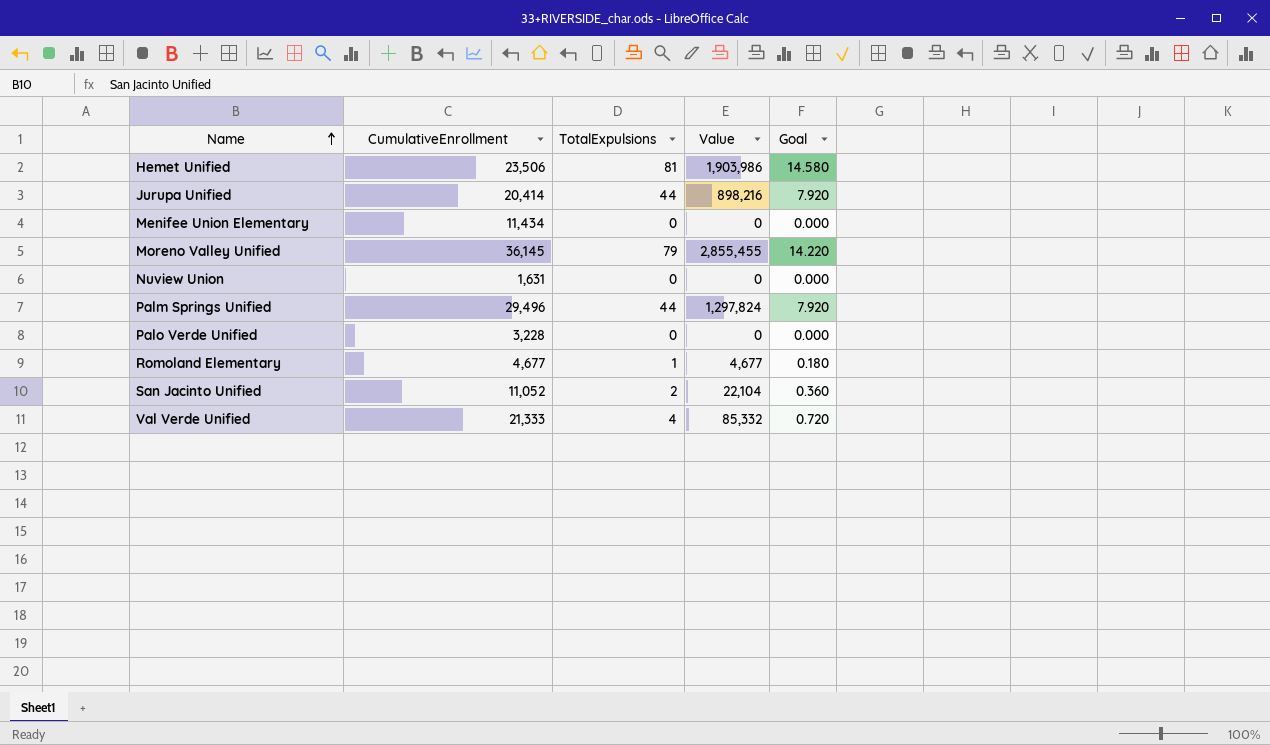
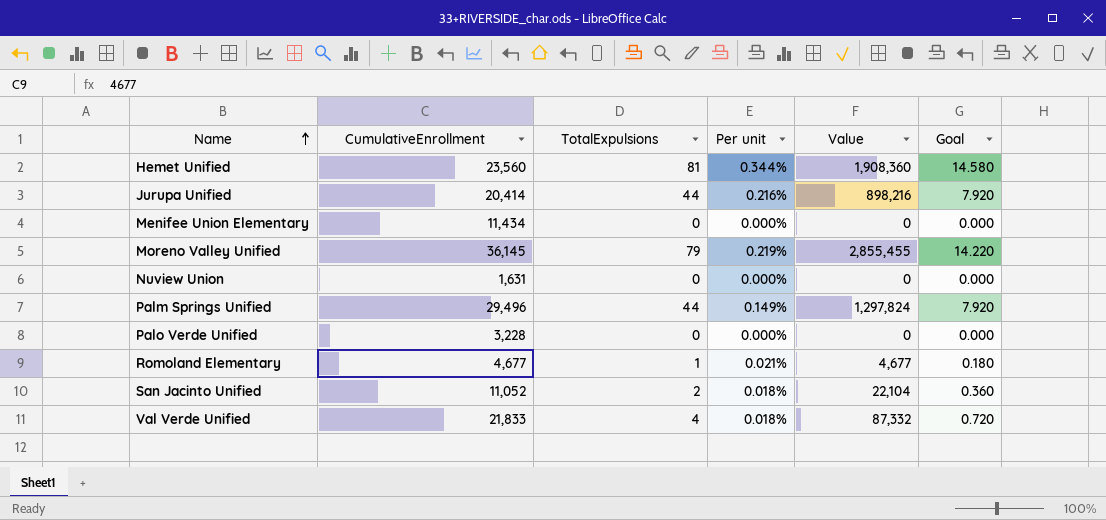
column Per unit | formula: none -> [TotalExpulsions] / [CumulativeEnrollment]
Hemet Unified | CumulativeEnrollment: 23,506 -> 23,560
Hemet Unified | Value: 1,903,986 -> 1,908,360
Val Verde Unified | CumulativeEnrollment: 21,333 -> 21,833
Val Verde Unified | Value: 85,332 -> 87,332

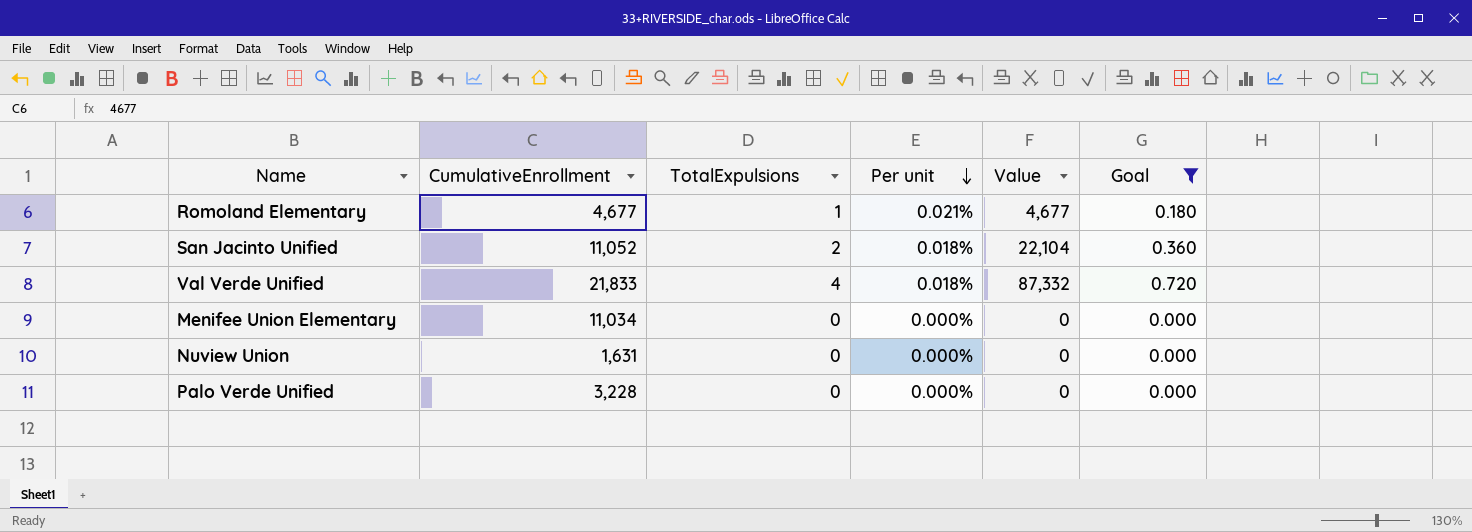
filter: none -> Goal <= 0.720
row order: Name ascending -> Per unit descending
Menifee Union Elementary | CumulativeEnrollment: 11,434 -> 11,034

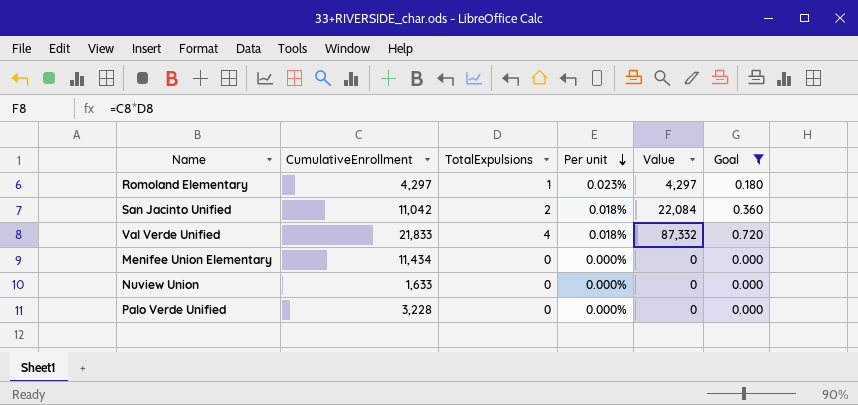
Romoland Elementary | CumulativeEnrollment: 4,677 -> 4,297
Romoland Elementary | Per unit: 0.021% -> 0.023%
Romoland Elementary | Value: 4,677 -> 4,297
San Jacinto Unified | CumulativeEnrollment: 11,052 -> 11,042
San Jacinto Unified | Value: 22,104 -> 22,084
Menifee Union Elementary | CumulativeEnrollment: 11,034 -> 11,434
Nuview Union | CumulativeEnrollment: 1,631 -> 1,633

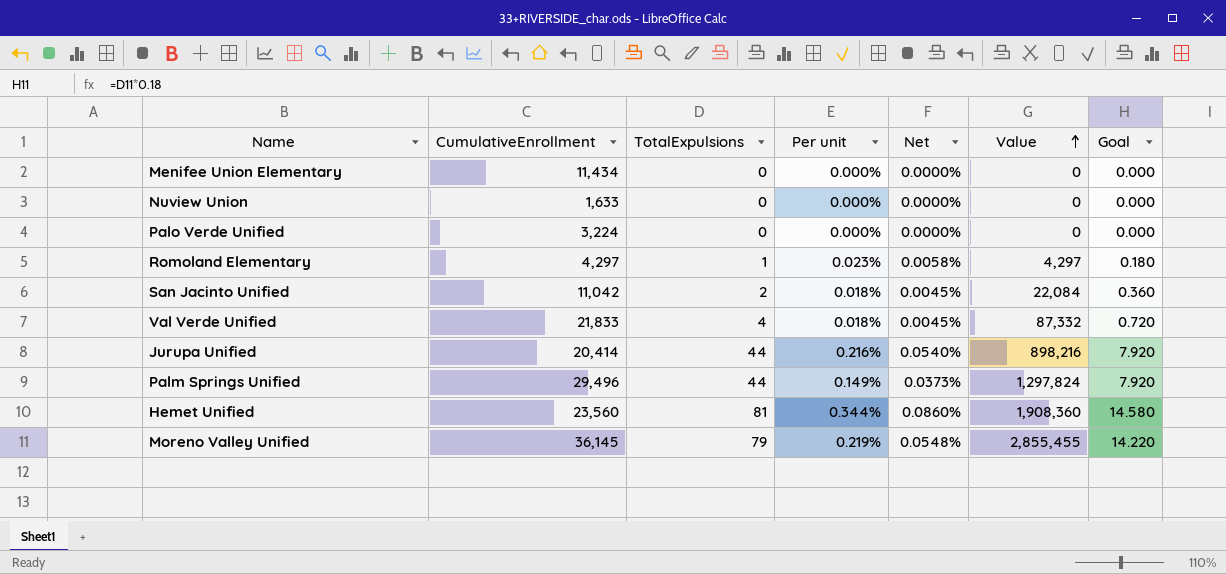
filter: Goal <= 0.720 -> none
row order: Per unit descending -> Value ascending
column Net | formula: none -> [Per unit] * 0.25
Palo Verde Unified | CumulativeEnrollment: 3,228 -> 3,224

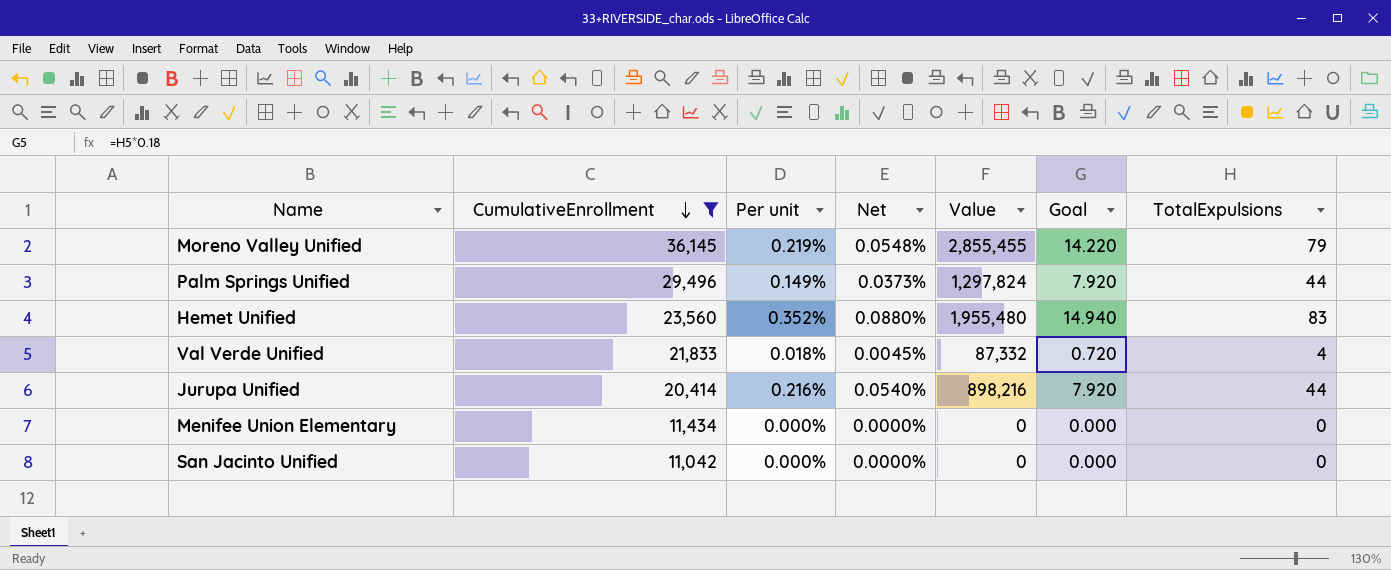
filter: none -> CumulativeEnrollment >= 11,042
row order: Value ascending -> CumulativeEnrollment descending
column TotalExpulsions | position: 3 -> 7
Hemet Unified | Per unit: 0.344% -> 0.352%
Hemet Unified | Net: 0.0860% -> 0.0880%
Hemet Unified | Value: 1,908,360 -> 1,955,480
Hemet Unified | Goal: 14.580 -> 14.940
Hemet Unified | TotalExpulsions: 81 -> 83
San Jacinto Unified | Per unit: 0.018% -> 0.000%
San Jacinto Unified | Net: 0.0045% -> 0.0000%
San Jacinto Unified | Value: 22,084 -> 0
San Jacinto Unified | Goal: 0.360 -> 0.000
San Jacinto Unified | TotalExpulsions: 2 -> 0

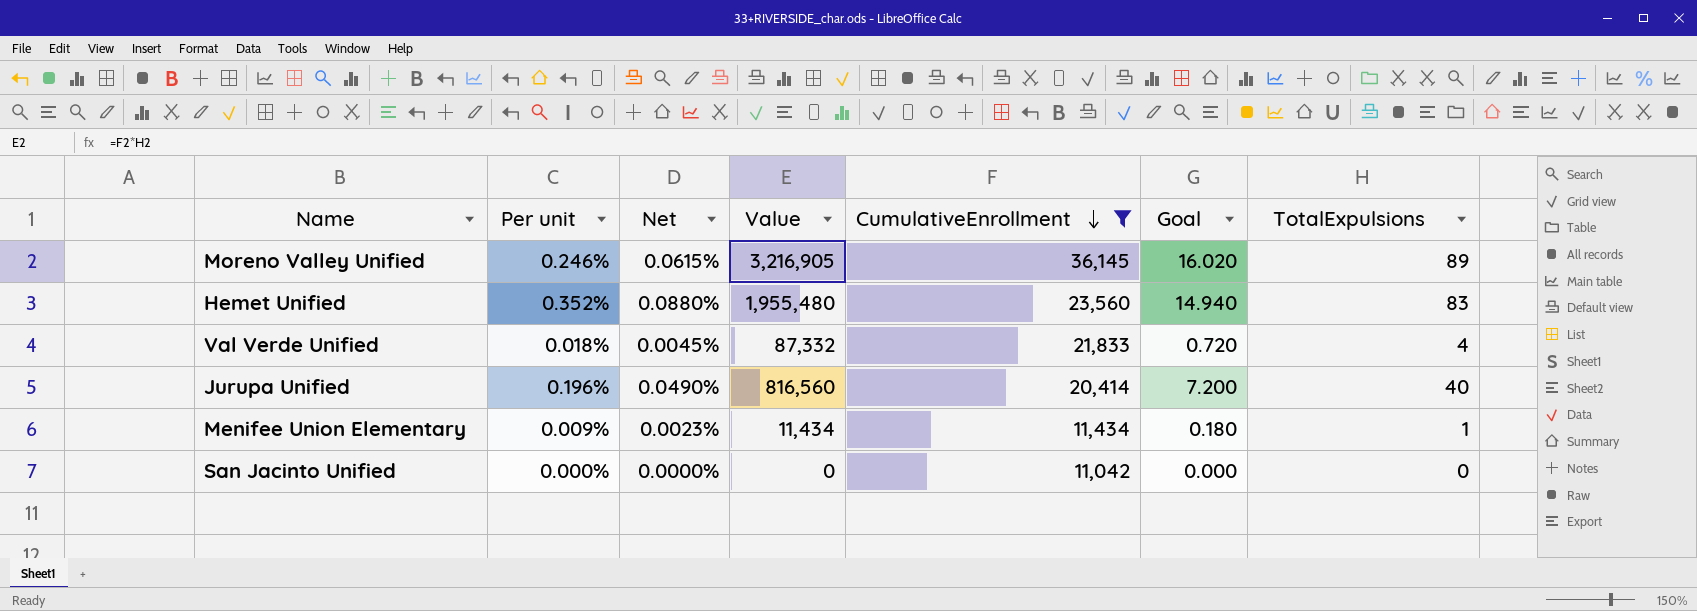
column CumulativeEnrollment | position: 2 -> 5
row Palm Springs Unified: 29,496 | 0.149% | 0.0373% | 1,297,824 | 7.920 | 44 -> none
Moreno Valley Unified | Per unit: 0.219% -> 0.246%
Moreno Valley Unified | Net: 0.0548% -> 0.0615%
Moreno Valley Unified | Value: 2,855,455 -> 3,216,905
Moreno Valley Unified | Goal: 14.220 -> 16.020
Moreno Valley Unified | TotalExpulsions: 79 -> 89
Jurupa Unified | Per unit: 0.216% -> 0.196%
Jurupa Unified | Net: 0.0540% -> 0.0490%
Jurupa Unified | Value: 898,216 -> 816,560
Jurupa Unified | Goal: 7.920 -> 7.200
Jurupa Unified | TotalExpulsions: 44 -> 40
Menifee Union Elementary | Per unit: 0.000% -> 0.009%
Menifee Union Elementary | Net: 0.0000% -> 0.0023%
Menifee Union Elementary | Value: 0 -> 11,434
Menifee Union Elementary | Goal: 0.000 -> 0.180
Menifee Union Elementary | TotalExpulsions: 0 -> 1

